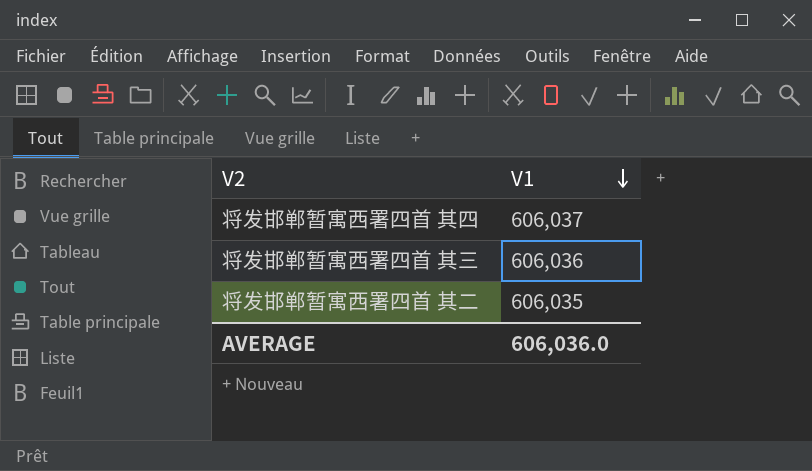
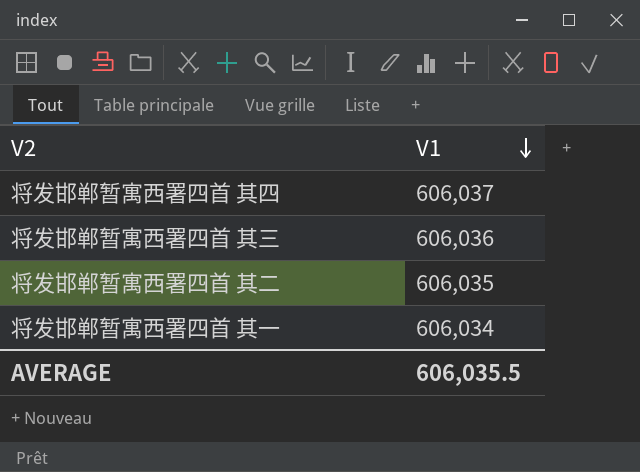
row 将发邯郸暂寓西署四首 其一: none -> 606,034
AVERAGE | V1: 606,036.0 -> 606,035.5

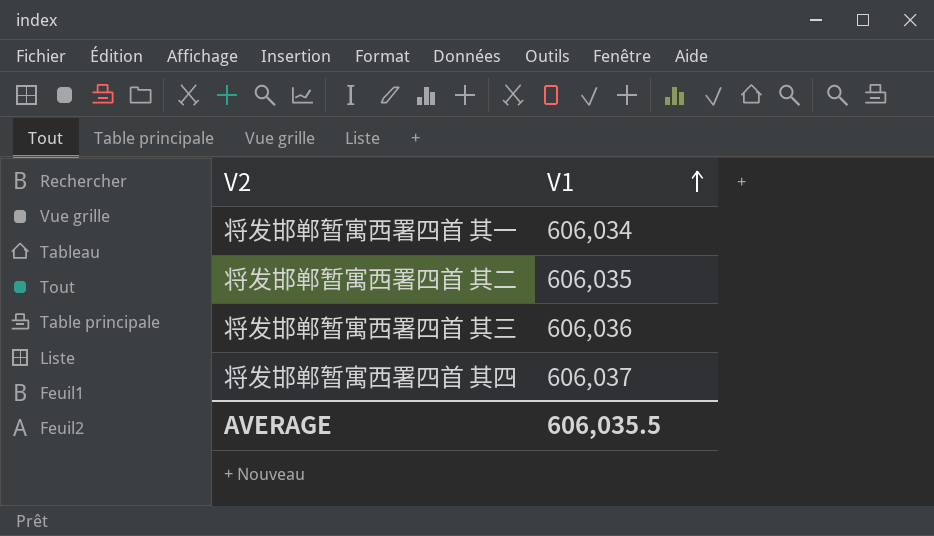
row order: V1 descending -> V1 ascending

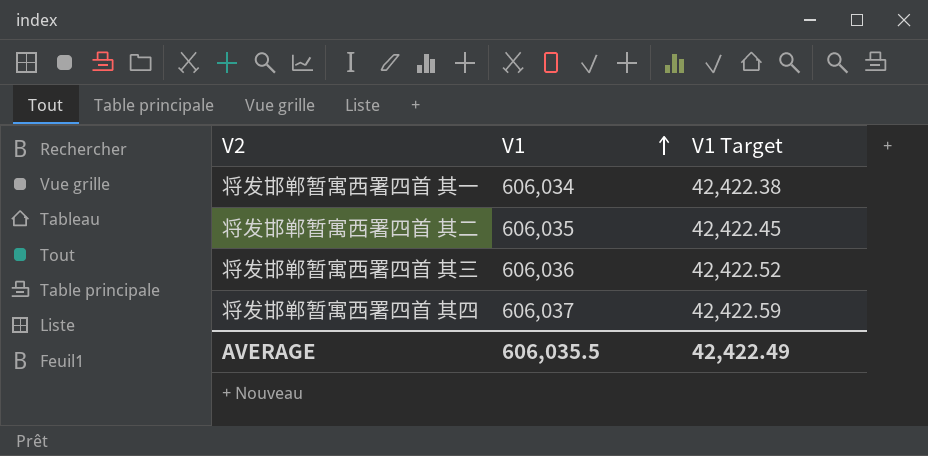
column V1 Target | formula: none -> [V1] * 0.07

